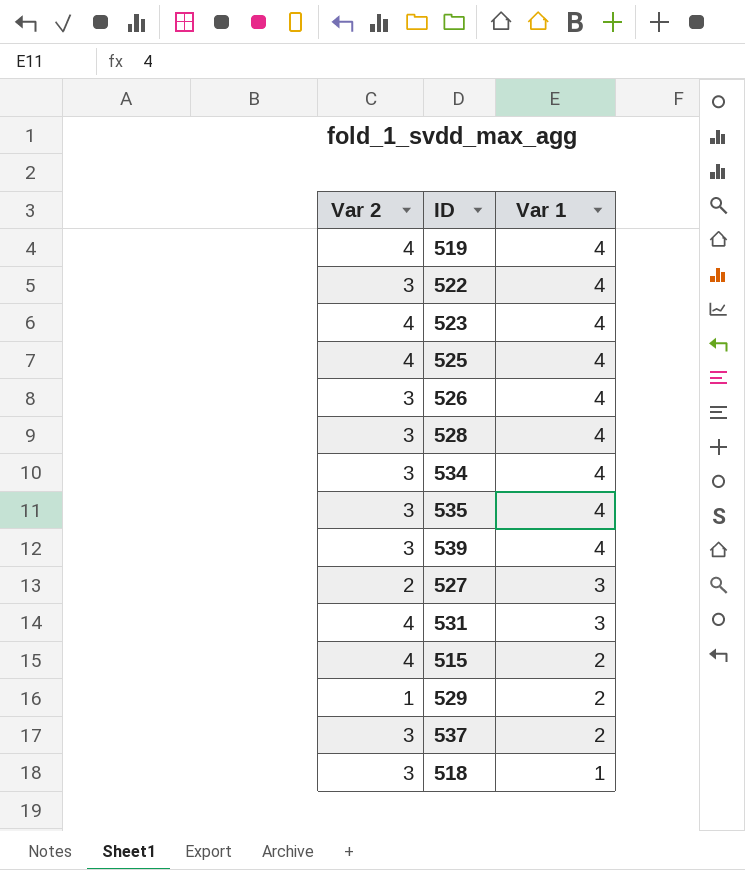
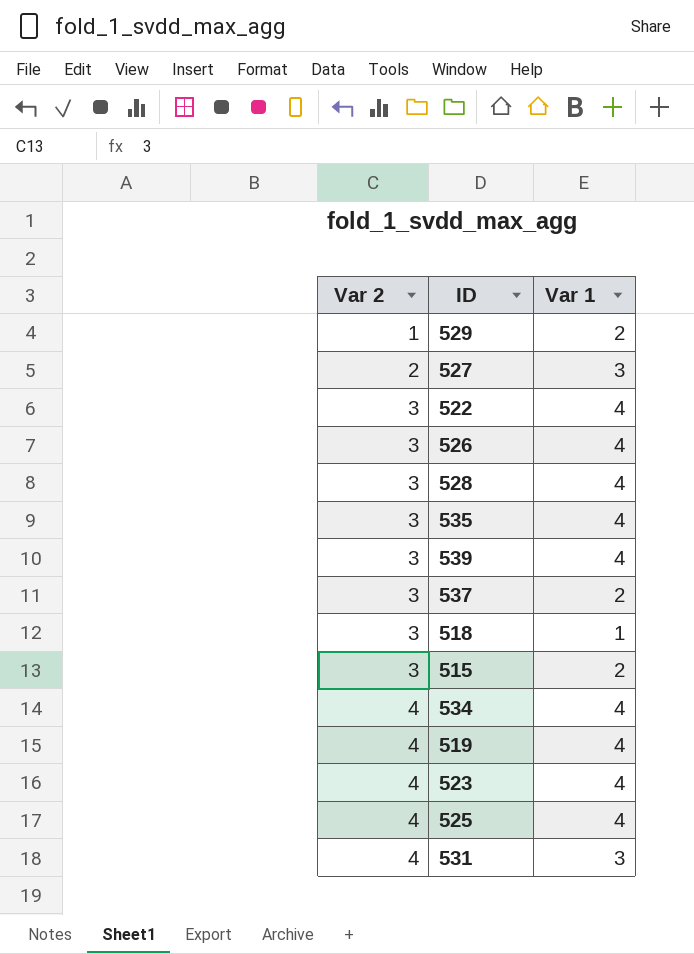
row order: Var 1 descending -> Var 2 ascending
515 | Var 2: 4 -> 3
534 | Var 2: 3 -> 4

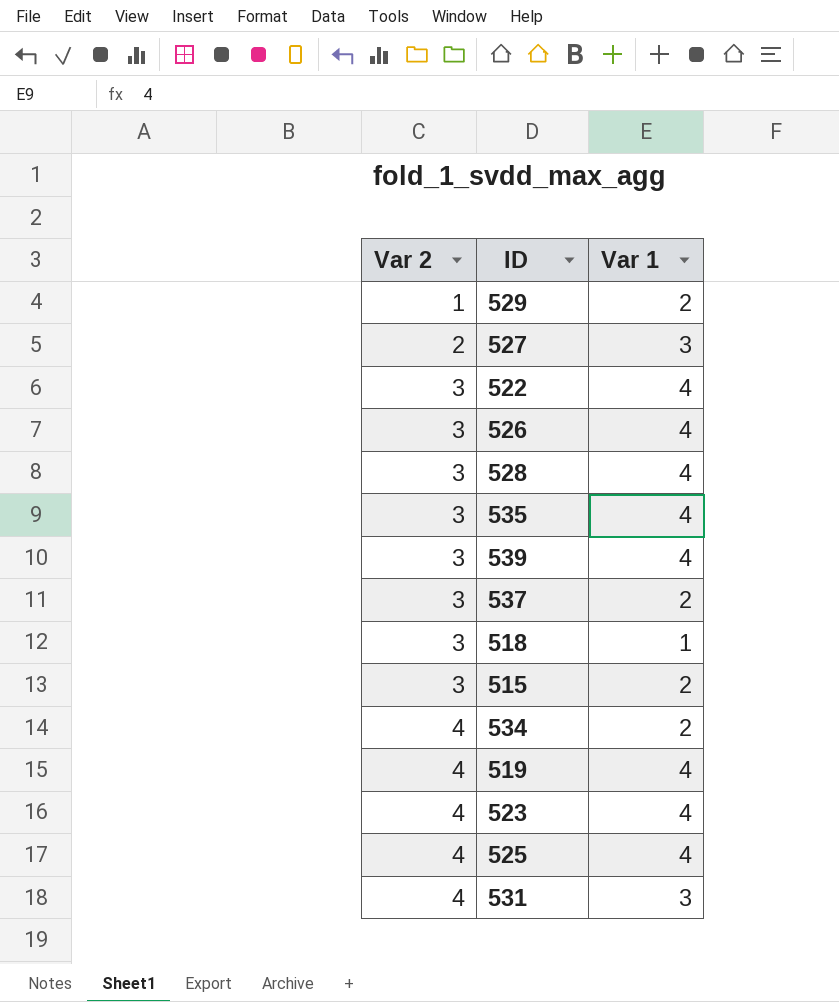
534 | Var 1: 4 -> 2

